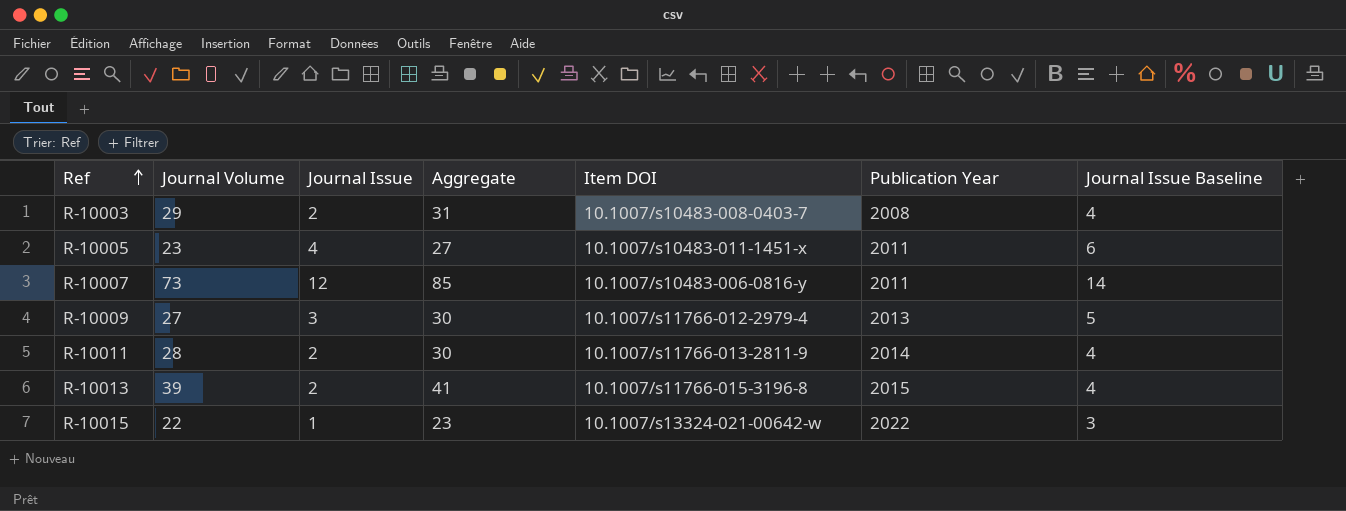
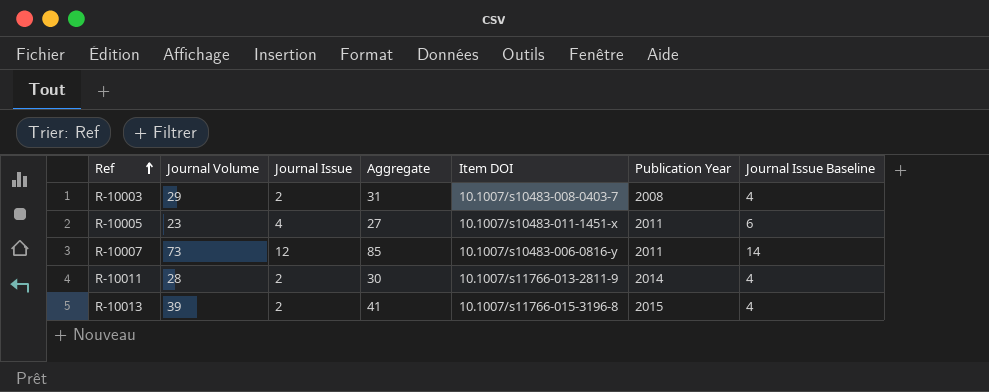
row R-10009: 27 | 3 | 30 | 10.1007/s11766-012-2979-4 | 2013 | 5 -> none
row R-10015: 22 | 1 | 23 | 10.1007/s13324-021-00642-w | 2022 | 3 -> none

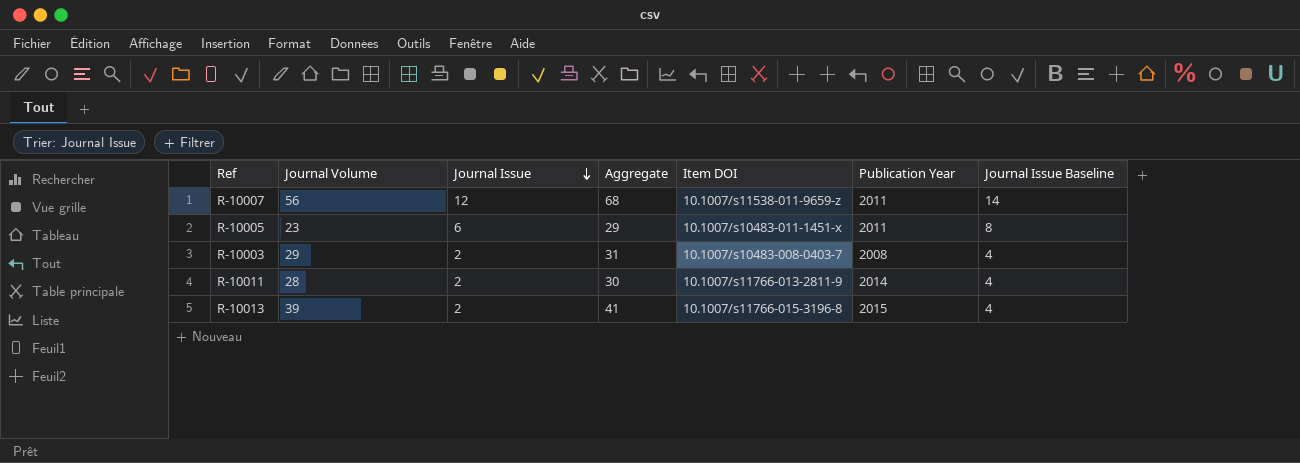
row order: Ref ascending -> Journal Issue descending
R-10007 | Journal Volume: 73 -> 56
R-10007 | Aggregate: 85 -> 68
R-10007 | Item DOI: 10.1007/s10483-006-0816-y -> 10.1007/s11538-011-9659-z
R-10005 | Journal Issue: 4 -> 6
R-10005 | Aggregate: 27 -> 29
R-10005 | Journal Issue Baseline: 6 -> 8

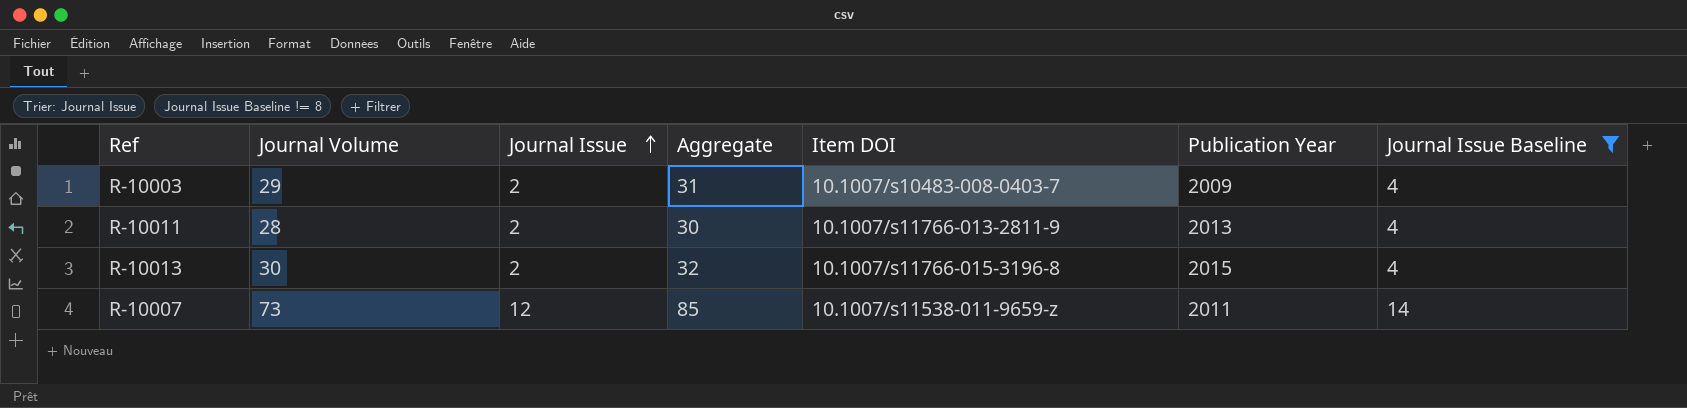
filter: none -> Journal Issue Baseline != 8
row order: Journal Issue descending -> Journal Issue ascending
R-10003 | Publication Year: 2008 -> 2009
R-10011 | Publication Year: 2014 -> 2013
R-10013 | Journal Volume: 39 -> 30
R-10013 | Aggregate: 41 -> 32
R-10007 | Journal Volume: 56 -> 73
R-10007 | Aggregate: 68 -> 85

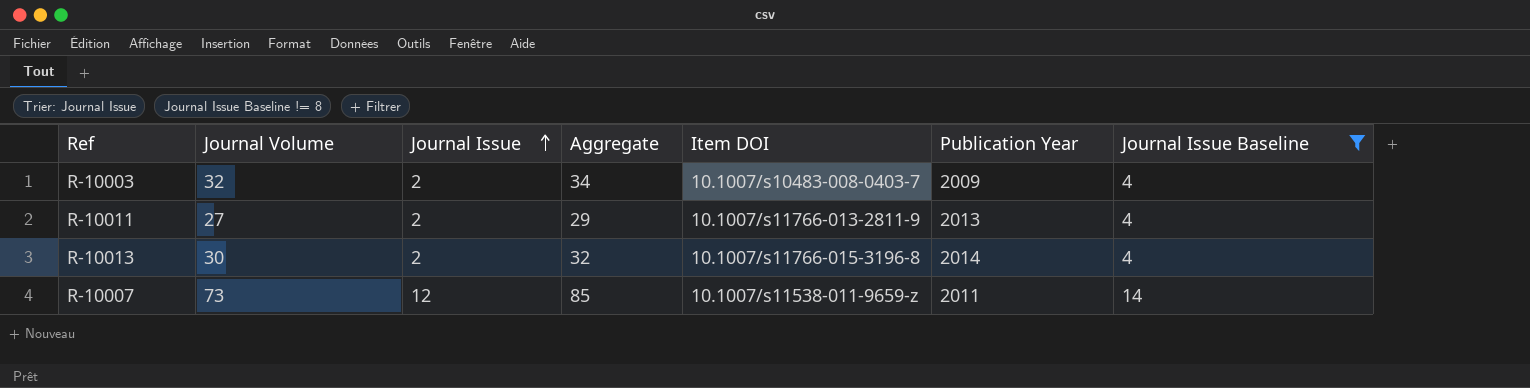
R-10003 | Journal Volume: 29 -> 32
R-10003 | Aggregate: 31 -> 34
R-10011 | Journal Volume: 28 -> 27
R-10011 | Aggregate: 30 -> 29
R-10013 | Publication Year: 2015 -> 2014

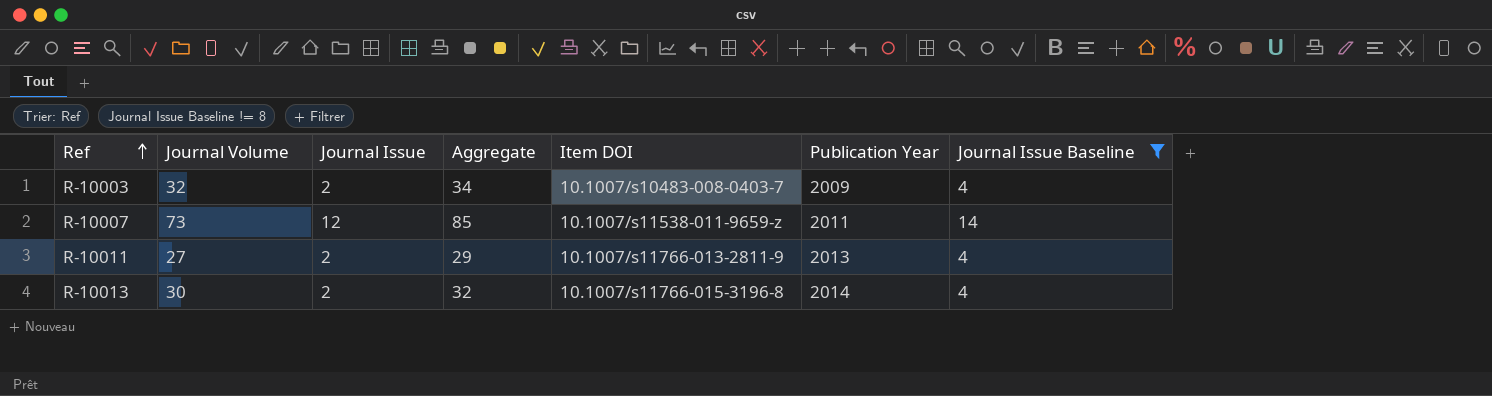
row order: Journal Issue ascending -> Ref ascending

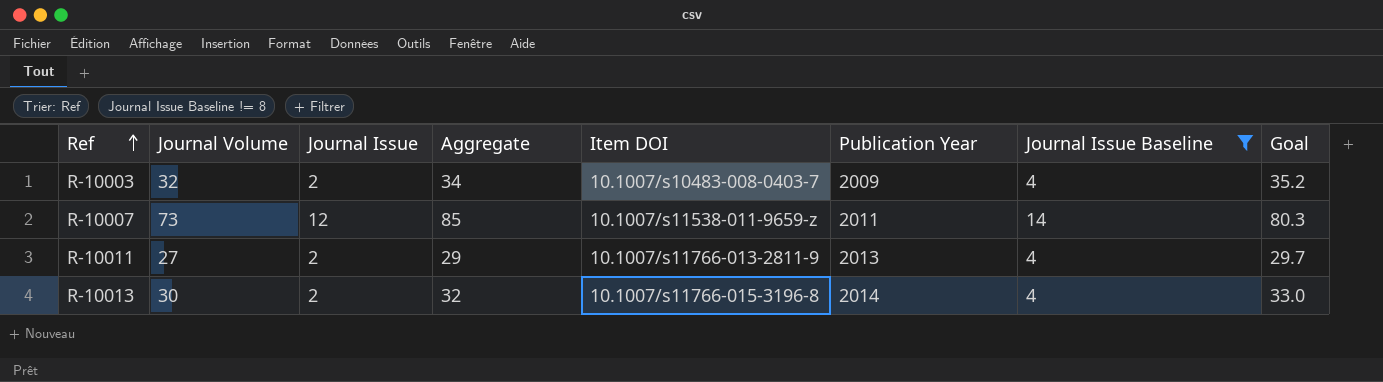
column Goal | formula: none -> [Journal Volume] * 1.1

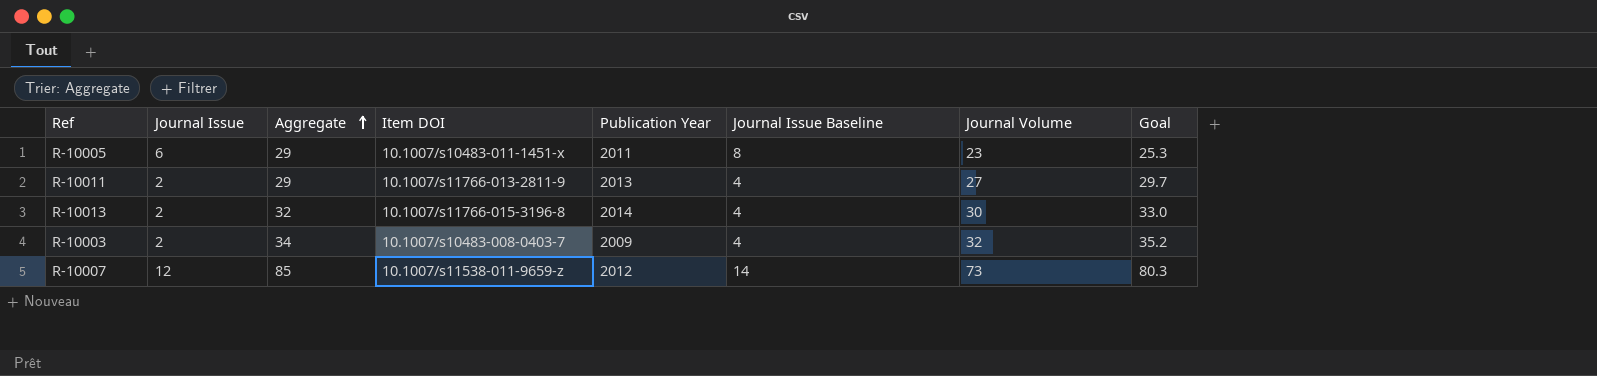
filter: Journal Issue Baseline != 8 -> none
row order: Ref ascending -> Aggregate ascending
column Journal Volume | position: 2 -> 7
R-10007 | Publication Year: 2011 -> 2012

